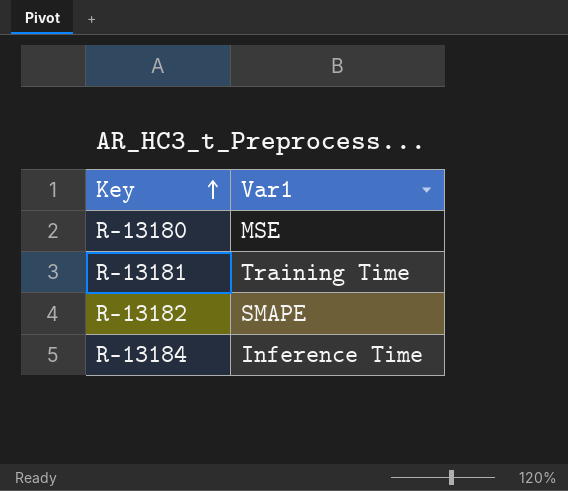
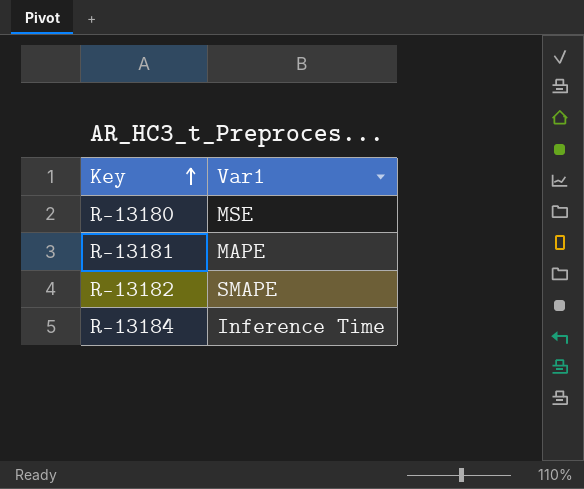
R-13181 | Var1: Training Time -> MAPE

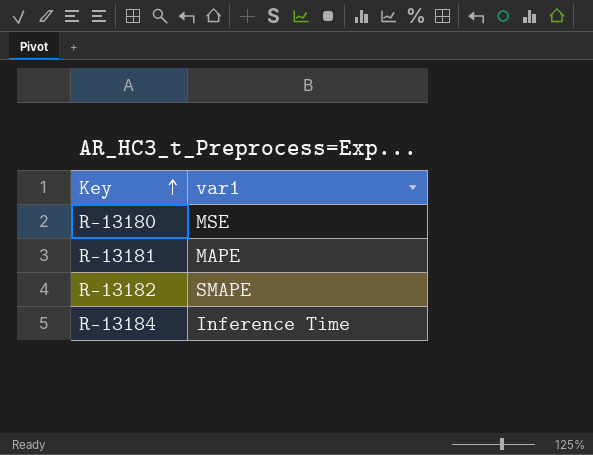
column name: Var1 -> var1

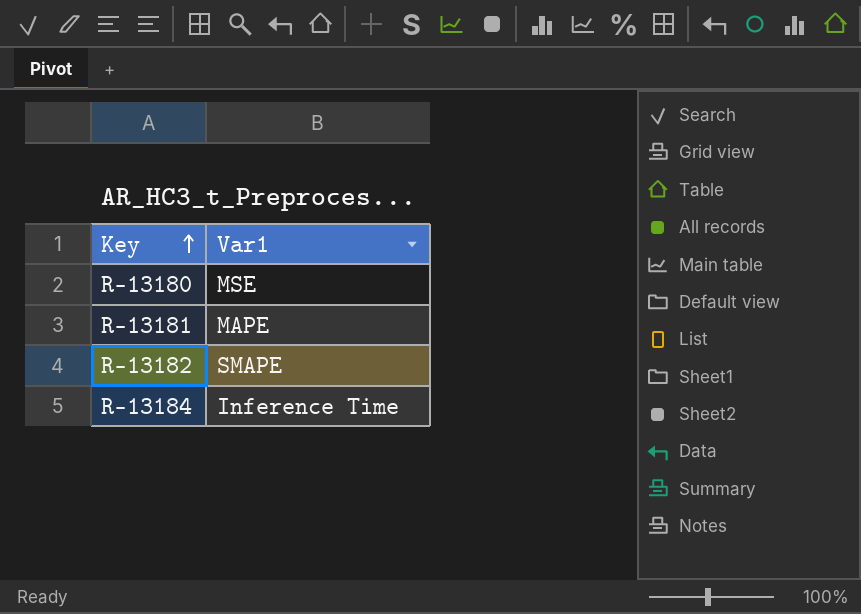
column name: var1 -> Var1

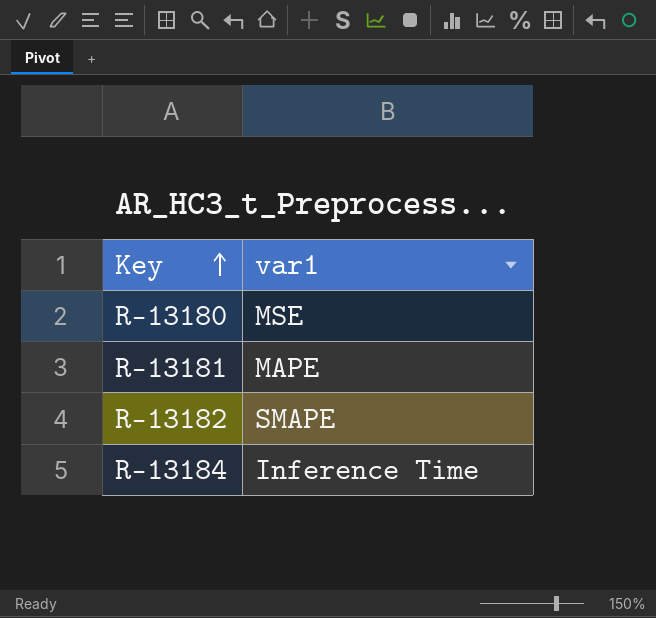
column name: Var1 -> var1

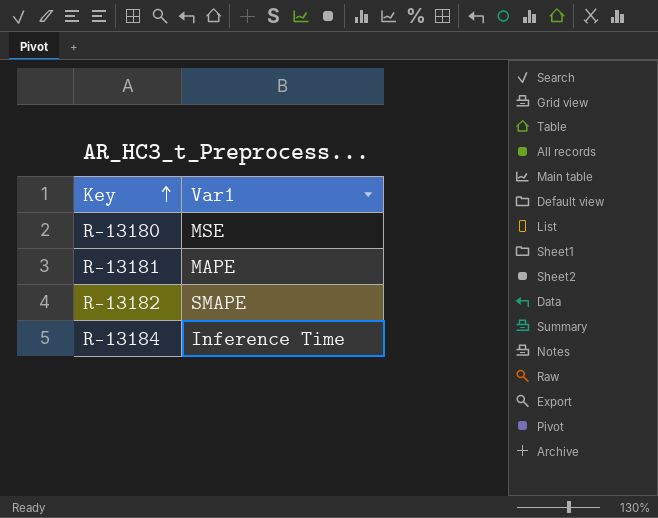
column name: var1 -> Var1

